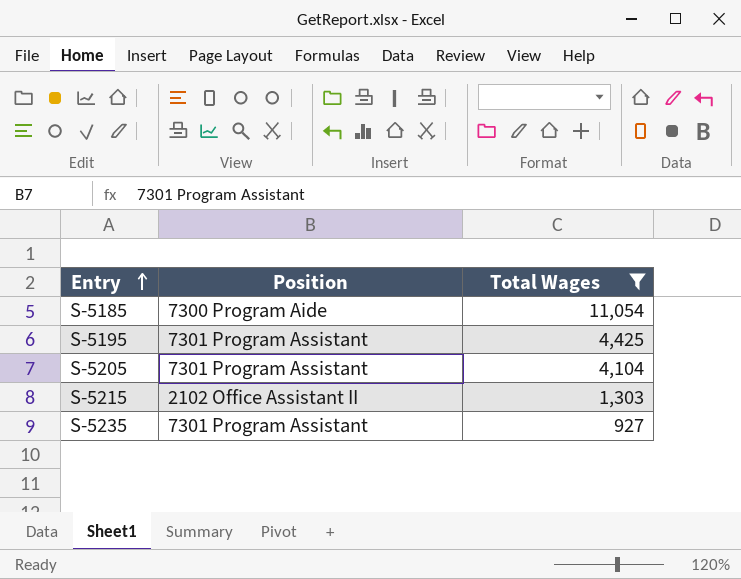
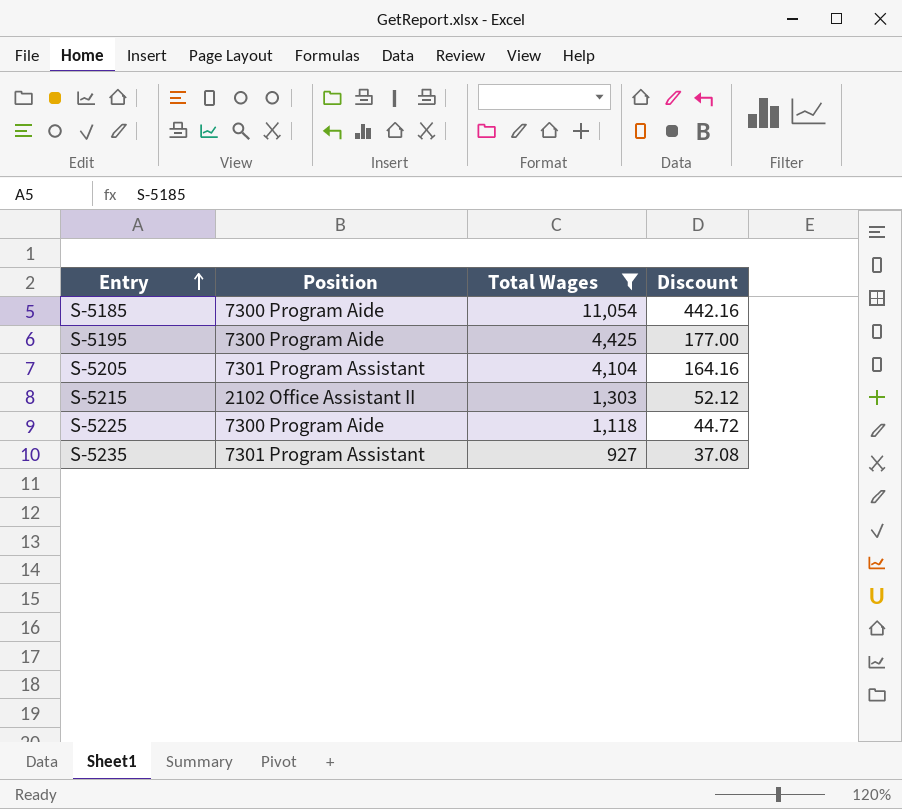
column Discount | formula: none -> [Total Wages] * 0.04
S-5195 | Position: 7301 Program Assistant -> 7300 Program Aide
row S-5225: none -> 7300 Program Aide | 1,118 | 44.72

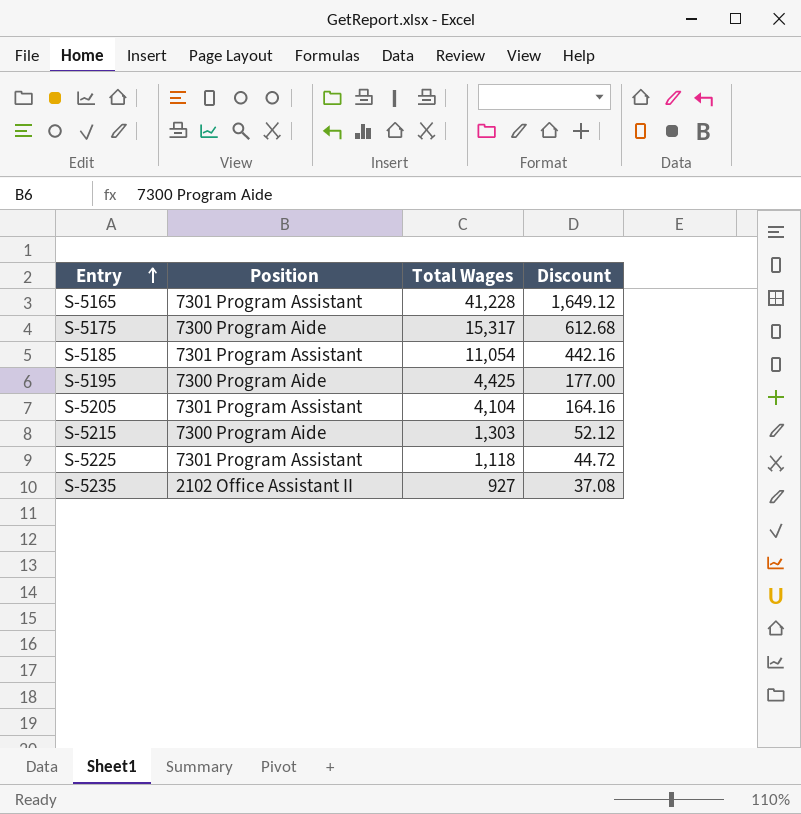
filter: Total Wages <= 11,054 -> none
S-5185 | Position: 7300 Program Aide -> 7301 Program Assistant
S-5215 | Position: 2102 Office Assistant II -> 7300 Program Aide
S-5225 | Position: 7300 Program Aide -> 7301 Program Assistant
S-5235 | Position: 7301 Program Assistant -> 2102 Office Assistant II

